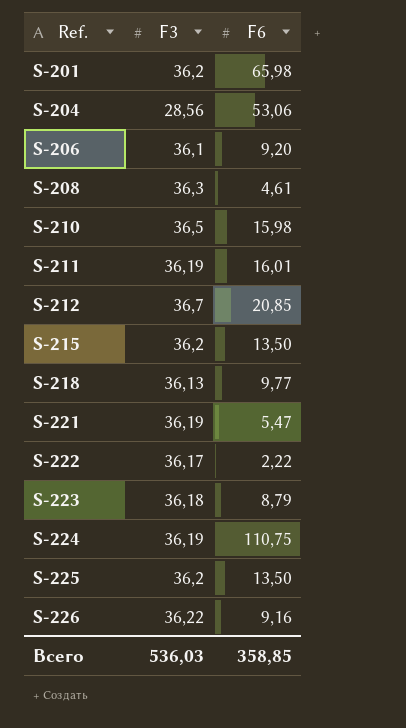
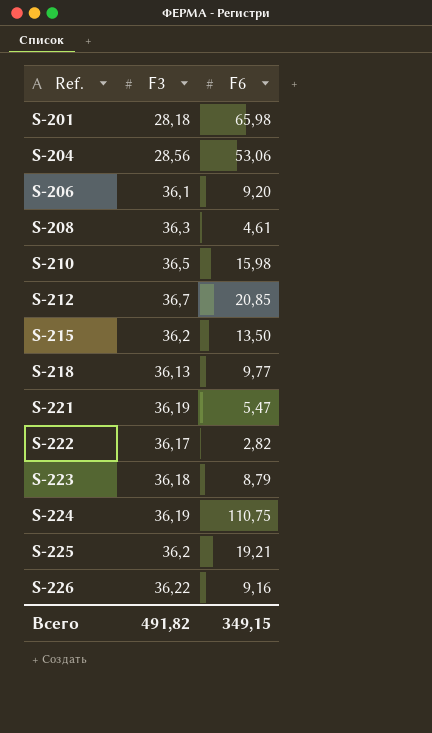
row S-211: 36,19 | 16,01 -> none
S-201 | F3: 36,2 -> 28,18
S-222 | F6: 2,22 -> 2,82
S-225 | F6: 13,50 -> 19,21
Всего | F3: 536,03 -> 491,82
Всего | F6: 358,85 -> 349,15

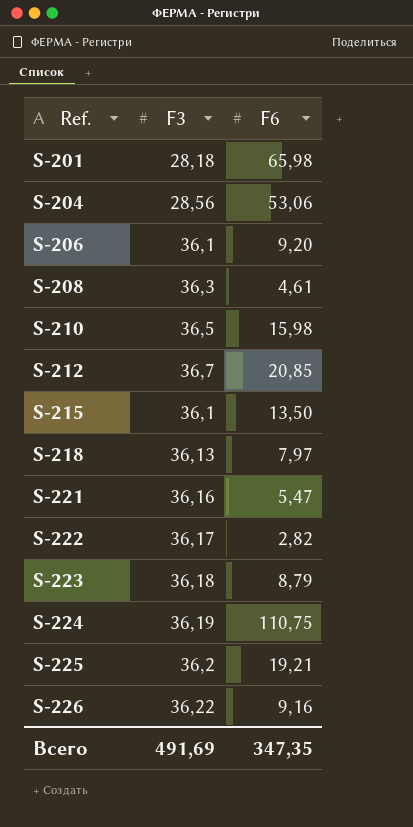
S-215 | F3: 36,2 -> 36,1
S-218 | F6: 9,77 -> 7,97
S-221 | F3: 36,19 -> 36,16
Всего | F3: 491,82 -> 491,69
Всего | F6: 349,15 -> 347,35

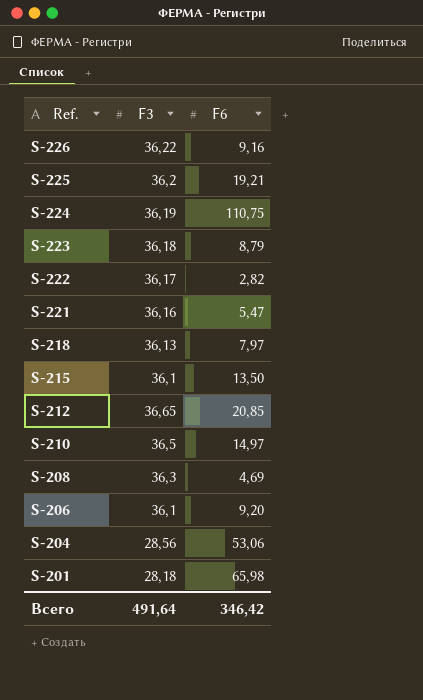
row order: Ref. ascending -> Ref. descending
S-212 | F3: 36,7 -> 36,65
S-210 | F6: 15,98 -> 14,97
S-208 | F6: 4,61 -> 4,69
Всего | F3: 491,69 -> 491,64
Всего | F6: 347,35 -> 346,42

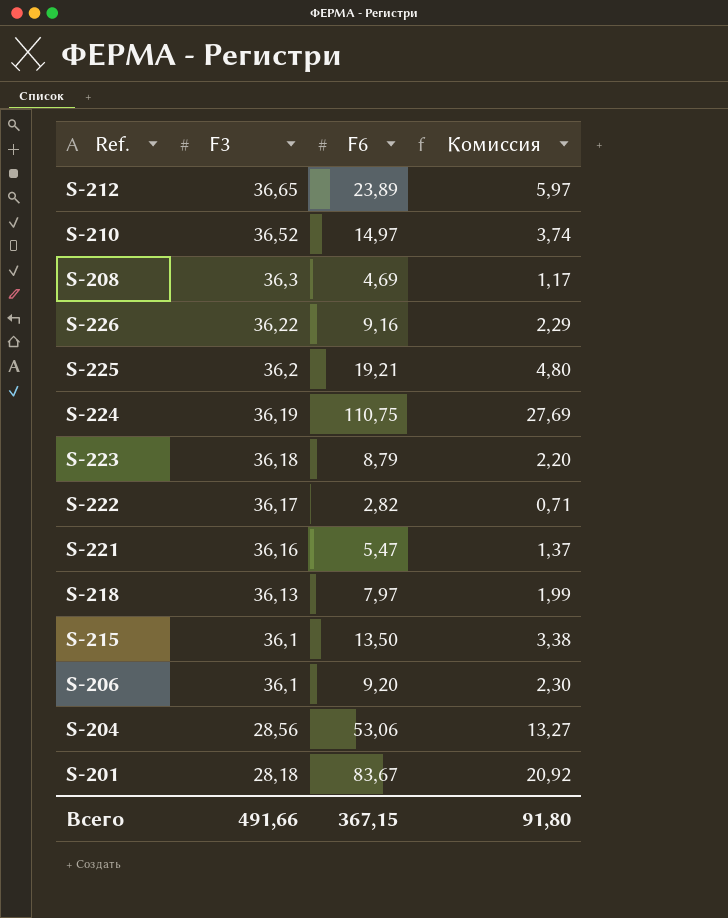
row order: Ref. descending -> F3 descending
column Комиссия | formula: none -> [F6] * 0,25
S-212 | F6: 20,85 -> 23,89
S-210 | F3: 36,5 -> 36,52
S-201 | F6: 65,98 -> 83,67
Всего | F3: 491,64 -> 491,66
Всего | F6: 346,42 -> 367,15

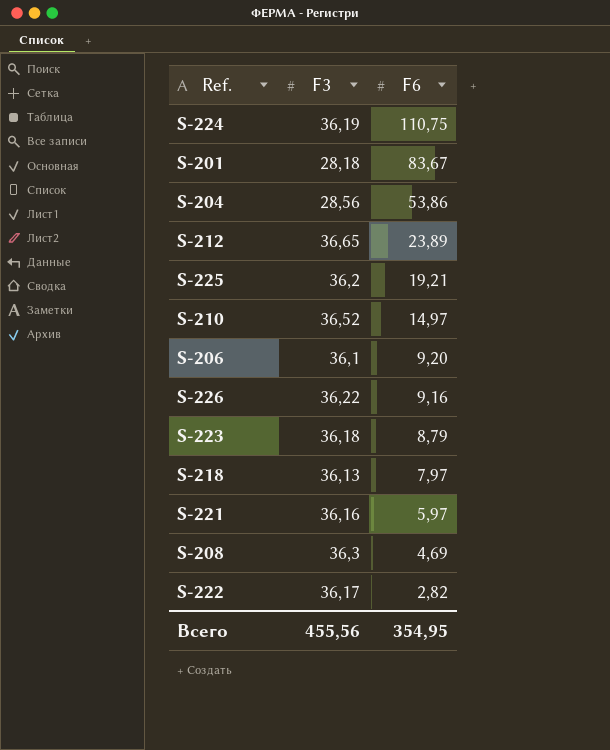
row order: F3 descending -> F6 descending
column Комиссия | formula: [F6] * 0,25 -> none
row S-215: 36,1 | 13,50 | 3,38 -> none
S-204 | F6: 53,06 -> 53,86
S-221 | F6: 5,47 -> 5,97
Всего | F3: 491,66 -> 455,56
Всего | F6: 367,15 -> 354,95

